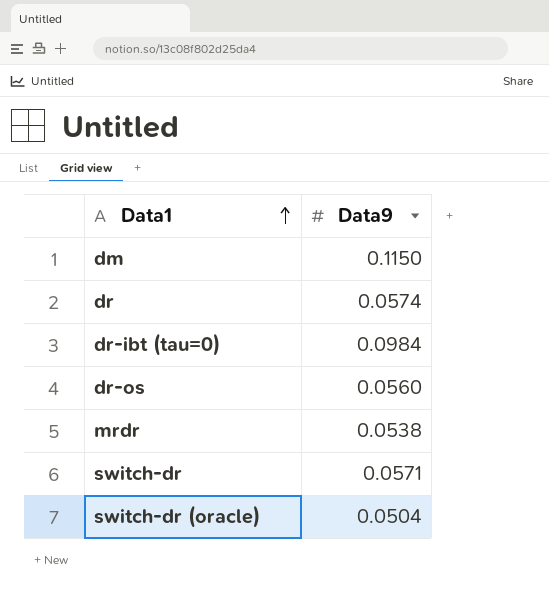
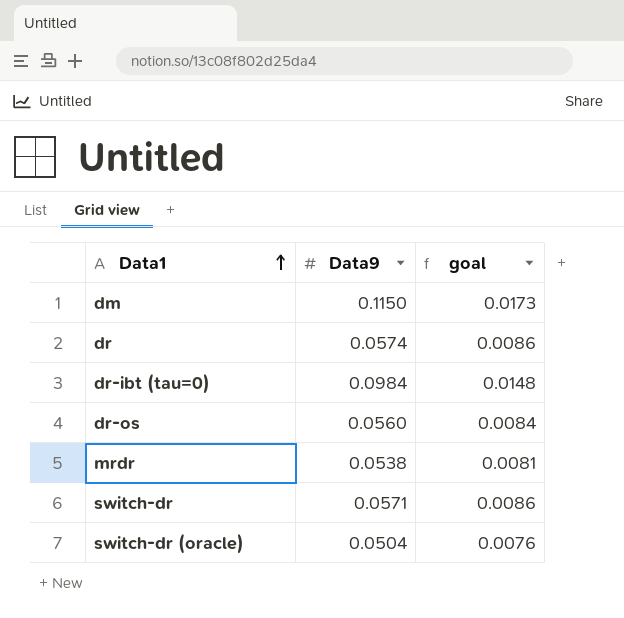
column goal | formula: none -> [Data9] * 0.15

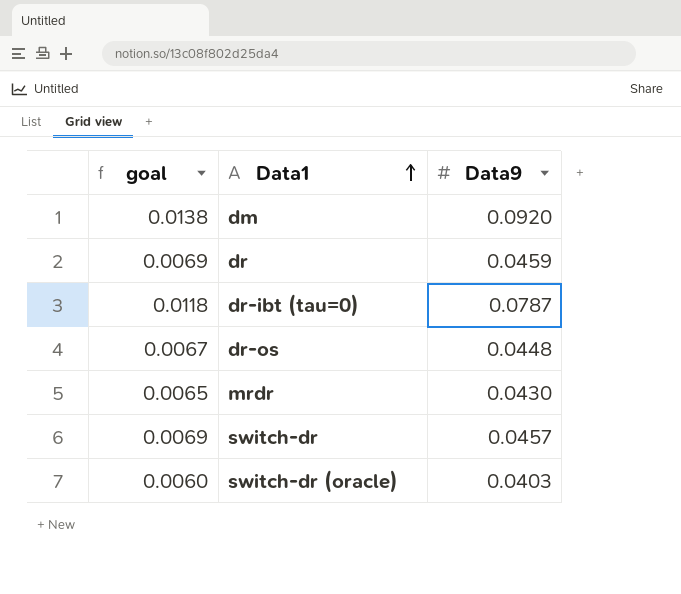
column goal | position: 3 -> 1
dm | goal: 0.0173 -> 0.0138
dm | Data9: 0.1150 -> 0.0920
dr | goal: 0.0086 -> 0.0069
dr | Data9: 0.0574 -> 0.0459
dr-ibt (tau=0) | goal: 0.0148 -> 0.0118
dr-ibt (tau=0) | Data9: 0.0984 -> 0.0787
dr-os | goal: 0.0084 -> 0.0067
dr-os | Data9: 0.0560 -> 0.0448
mrdr | goal: 0.0081 -> 0.0065
mrdr | Data9: 0.0538 -> 0.0430
switch-dr | goal: 0.0086 -> 0.0069
switch-dr | Data9: 0.0571 -> 0.0457
switch-dr (oracle) | goal: 0.0076 -> 0.0060
switch-dr (oracle) | Data9: 0.0504 -> 0.0403

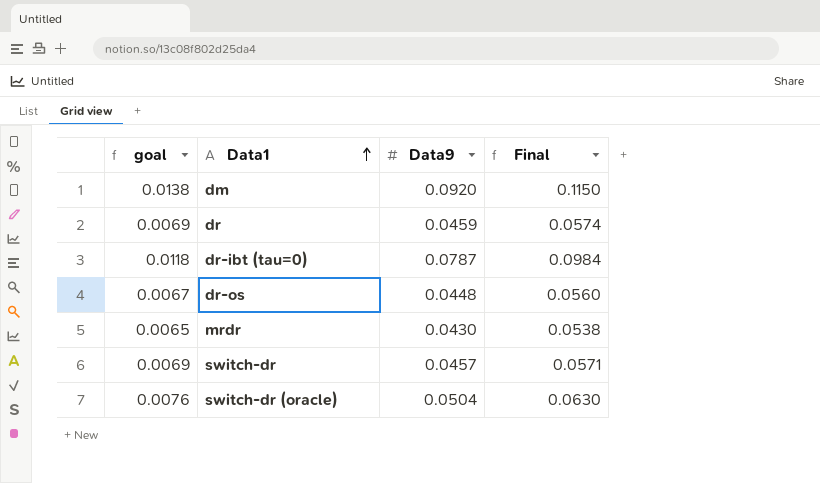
column Final | formula: none -> [Data9] * 1.25
switch-dr (oracle) | goal: 0.0060 -> 0.0076
switch-dr (oracle) | Data9: 0.0403 -> 0.0504

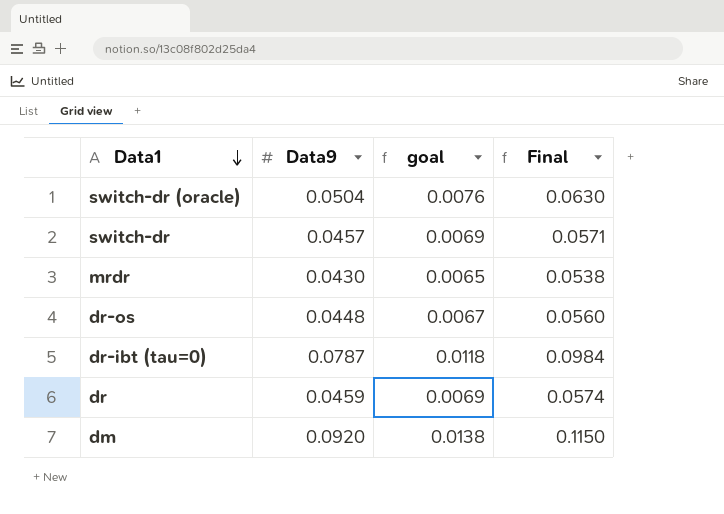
row order: Data1 ascending -> Data1 descending
column goal | position: 1 -> 3

